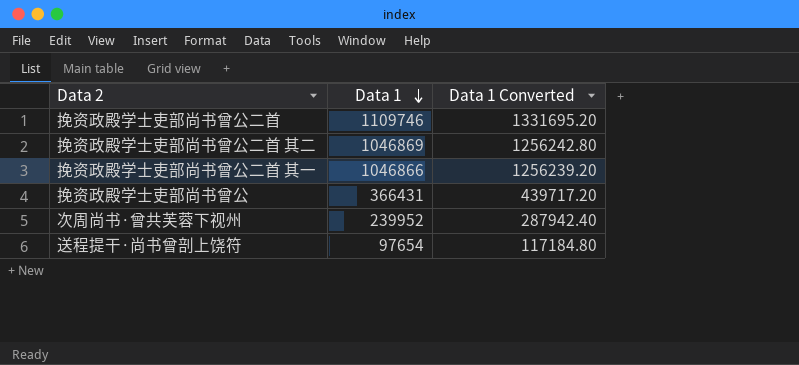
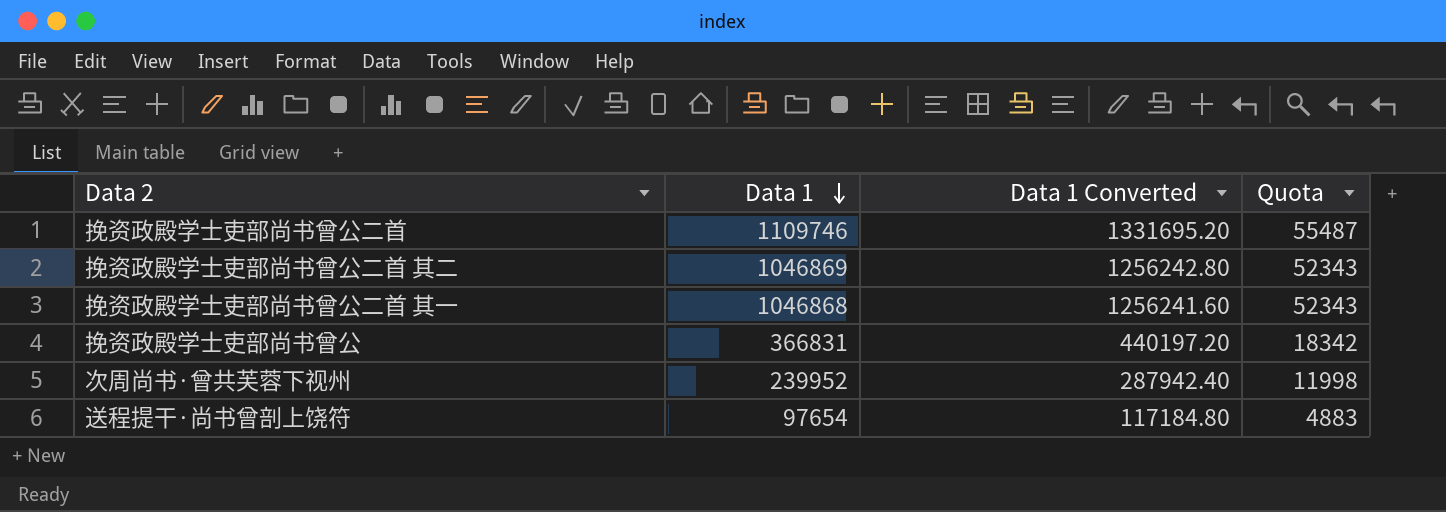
column Quota | formula: none -> [Data 1] * 0.05
挽资政殿学士吏部尚书曾公二首 其一 | Data 1: 1046866 -> 1046868
挽资政殿学士吏部尚书曾公二首 其一 | Data 1 Converted: 1256239.20 -> 1256241.60
挽资政殿学士吏部尚书曾公 | Data 1: 366431 -> 366831
挽资政殿学士吏部尚书曾公 | Data 1 Converted: 439717.20 -> 440197.20

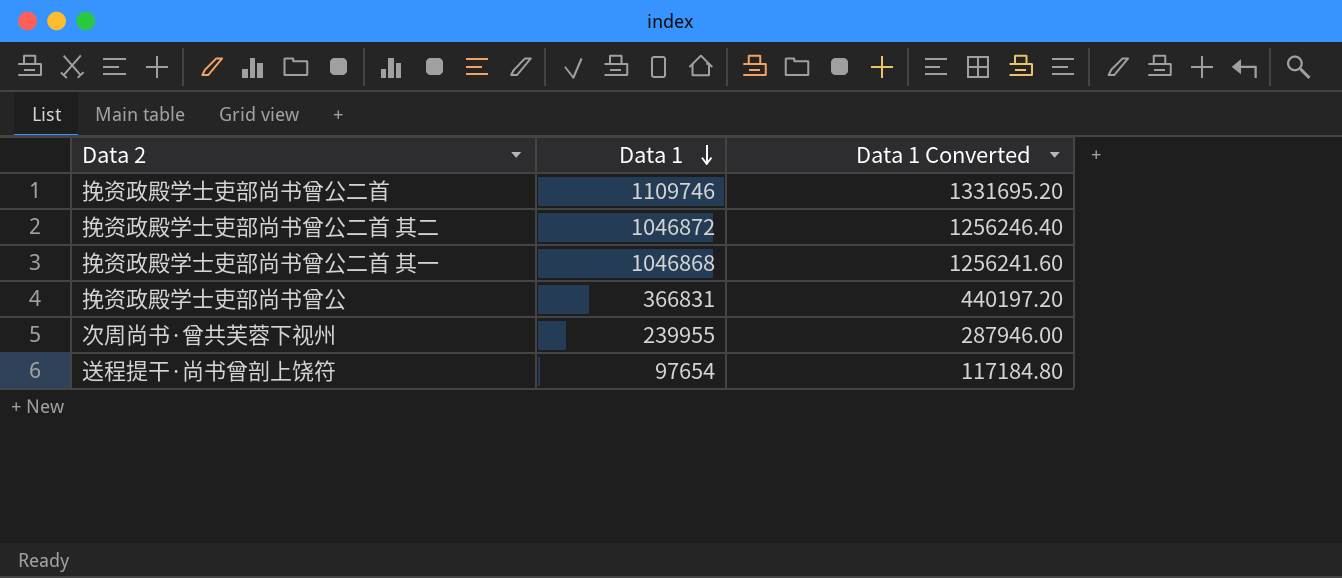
column Quota | formula: [Data 1] * 0.05 -> none
挽资政殿学士吏部尚书曾公二首 其二 | Data 1: 1046869 -> 1046872
挽资政殿学士吏部尚书曾公二首 其二 | Data 1 Converted: 1256242.80 -> 1256246.40
次周尚书·曾共芙蓉下视州 | Data 1: 239952 -> 239955
次周尚书·曾共芙蓉下视州 | Data 1 Converted: 287942.40 -> 287946.00

